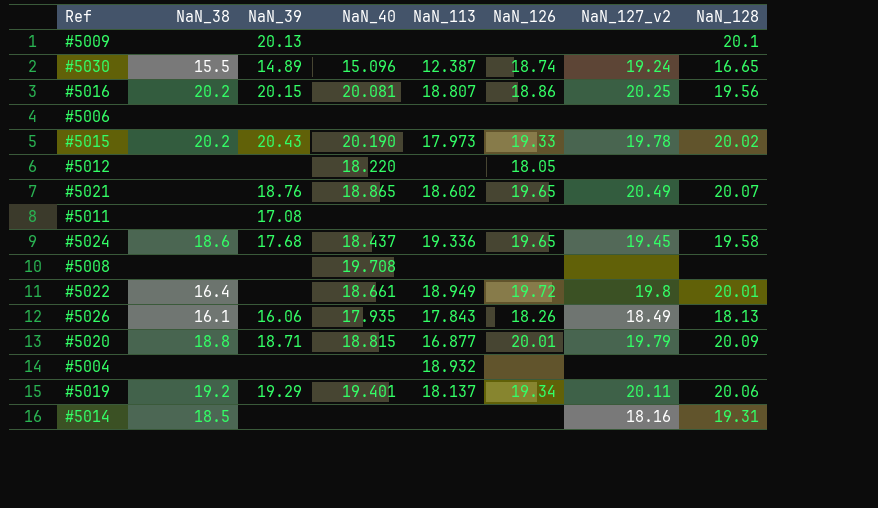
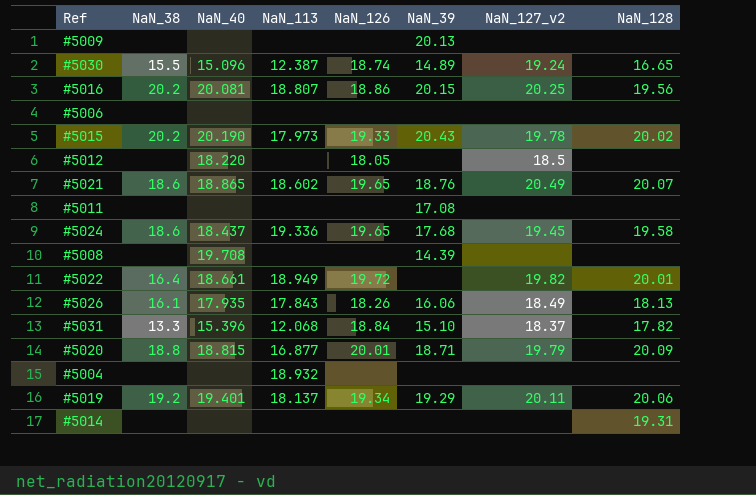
column NaN_39 | position: 3 -> 6
#5009 | NaN_128: 20.1 -> none
#5012 | NaN_127_v2: none -> 18.5
#5021 | NaN_38: none -> 18.6
#5008 | NaN_39: none -> 14.39
#5022 | NaN_127_v2: 19.8 -> 19.82
row #5031: none -> 13.3 | 15.396 | 12.068 | 18.84 | 15.10 | 18.37 | 17.82
#5014 | NaN_38: 18.5 -> none
#5014 | NaN_127_v2: 18.16 -> none

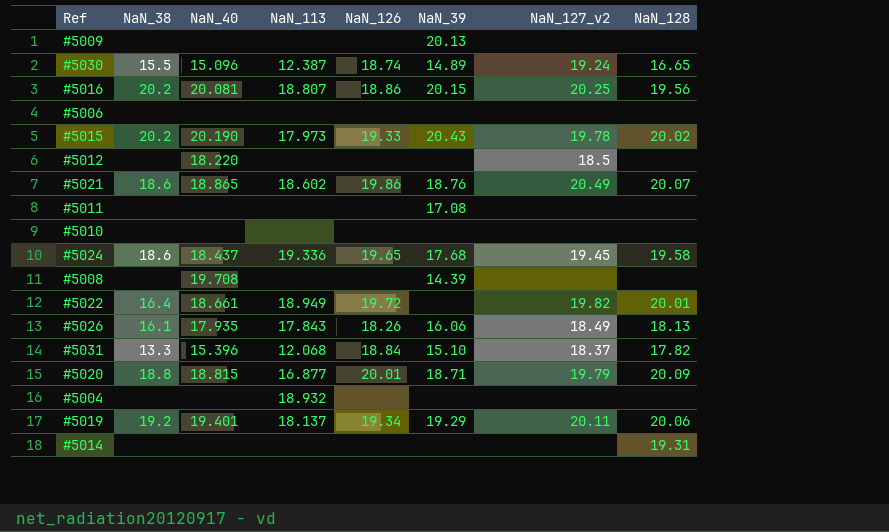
#5012 | NaN_126: 18.05 -> none
#5021 | NaN_126: 19.65 -> 19.86
row #5010: none -> none | none | none | none | none | none | none

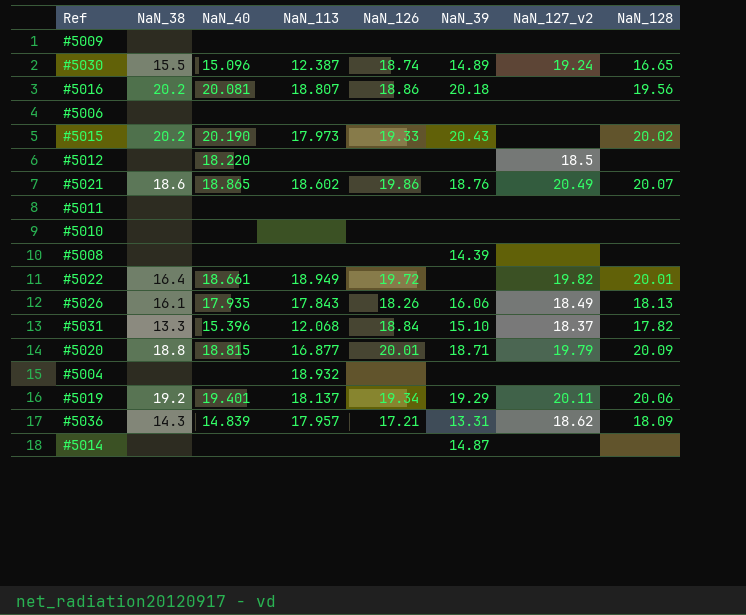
row #5024: 18.6 | 18.437 | 19.336 | 19.65 | 17.68 | 19.45 | 19.58 -> none
#5009 | NaN_39: 20.13 -> none
#5016 | NaN_39: 20.15 -> 20.18
#5016 | NaN_127_v2: 20.25 -> none
#5015 | NaN_127_v2: 19.78 -> none
#5011 | NaN_39: 17.08 -> none
#5008 | NaN_40: 19.708 -> none
row #5036: none -> 14.3 | 14.839 | 17.957 | 17.21 | 13.31 | 18.62 | 18.09
#5014 | NaN_39: none -> 14.87
#5014 | NaN_128: 19.31 -> none

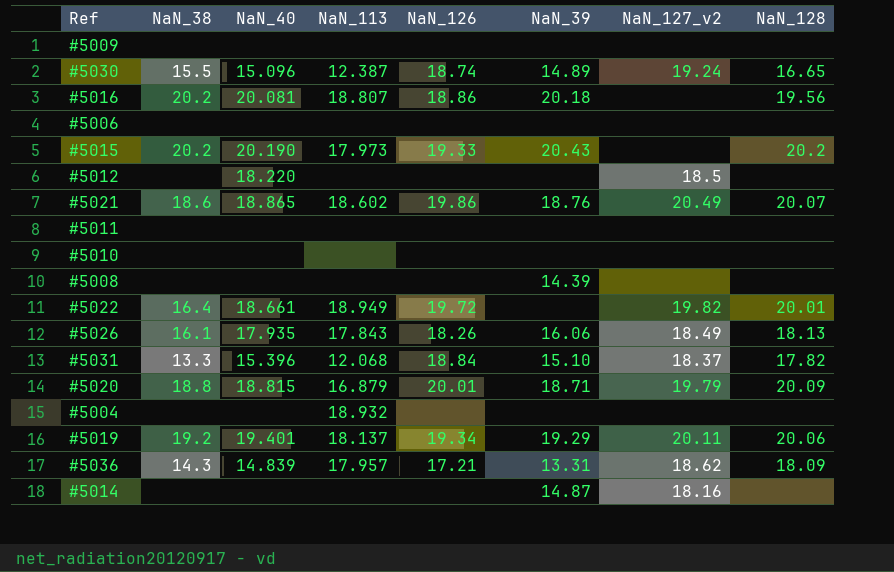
#5015 | NaN_128: 20.02 -> 20.2
#5020 | NaN_113: 16.877 -> 16.879
#5014 | NaN_127_v2: none -> 18.16

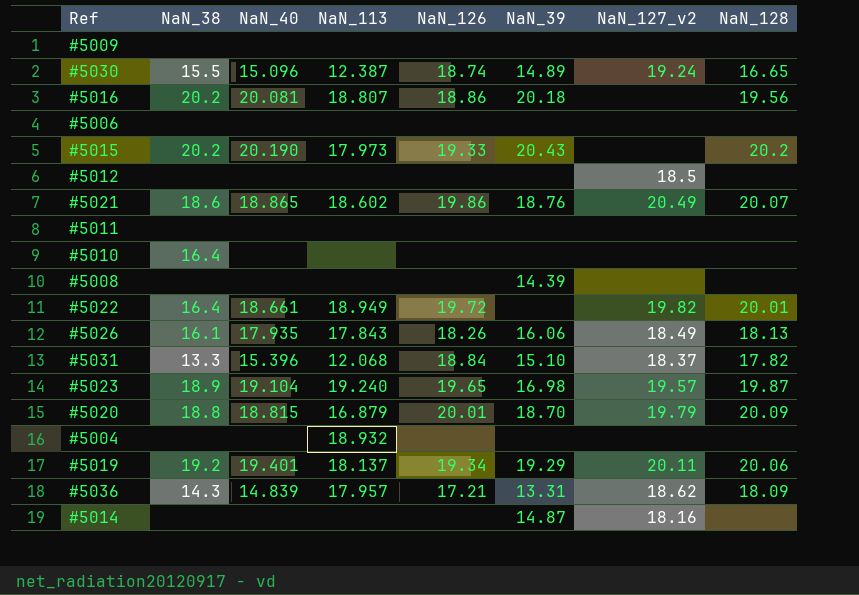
#5012 | NaN_40: 18.220 -> none
#5010 | NaN_38: none -> 16.4
row #5023: none -> 18.9 | 19.104 | 19.240 | 19.65 | 16.98 | 19.57 | 19.87
#5020 | NaN_39: 18.71 -> 18.70

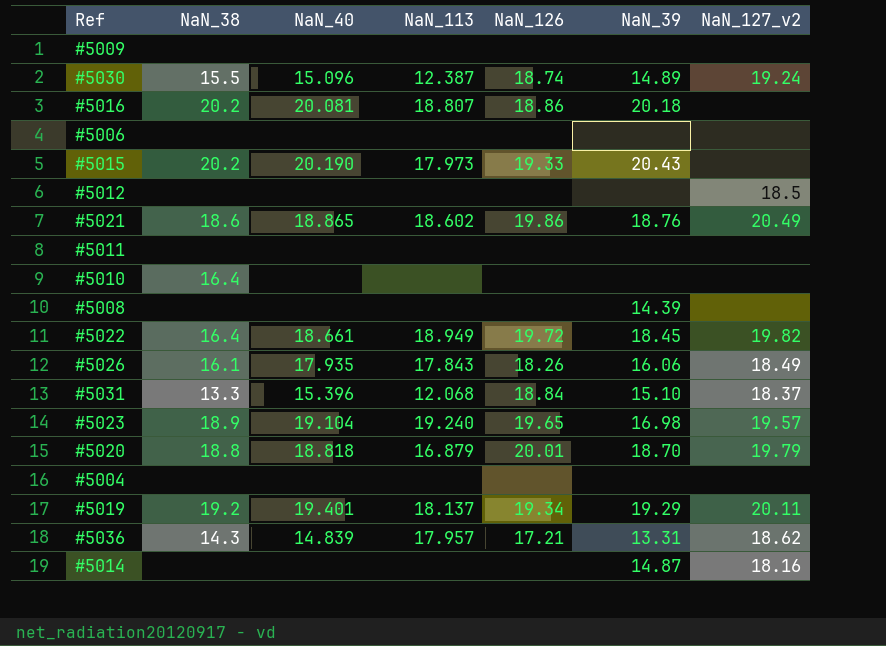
column NaN_128 | position: 8 -> none
#5022 | NaN_39: none -> 18.45
#5020 | NaN_40: 18.815 -> 18.818
#5004 | NaN_113: 18.932 -> none

